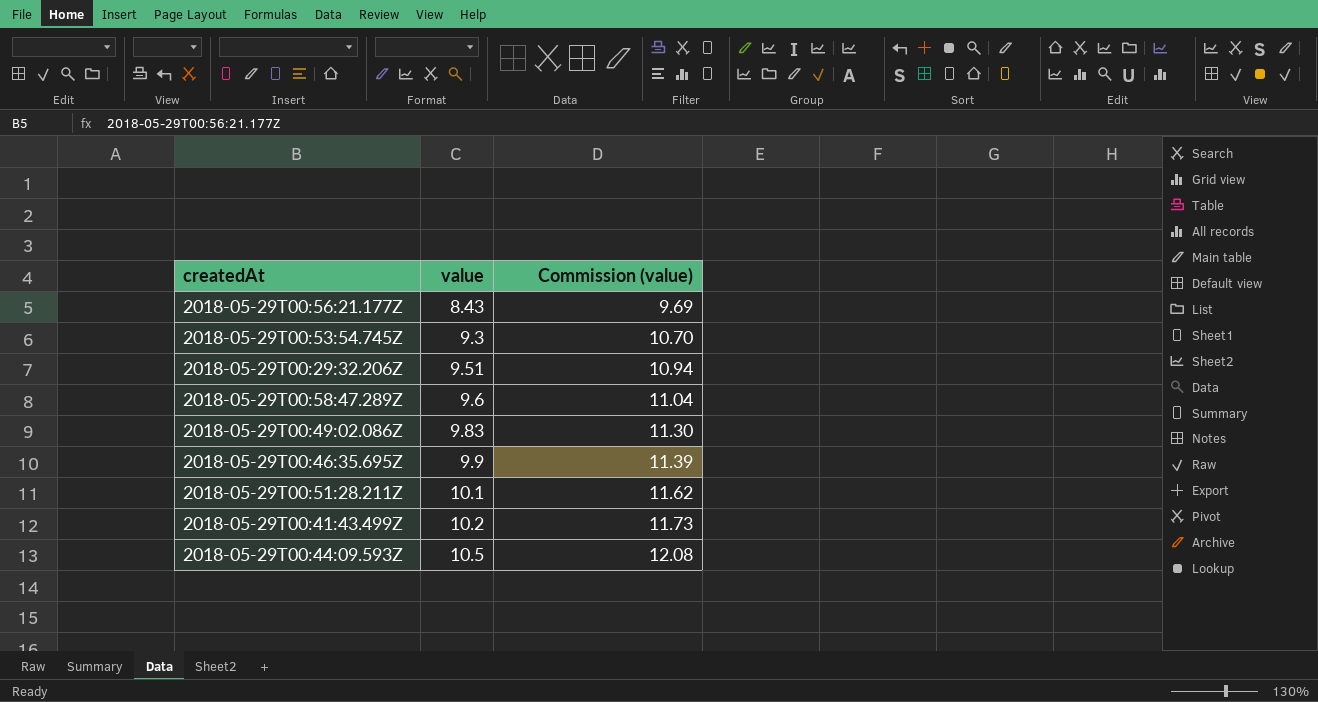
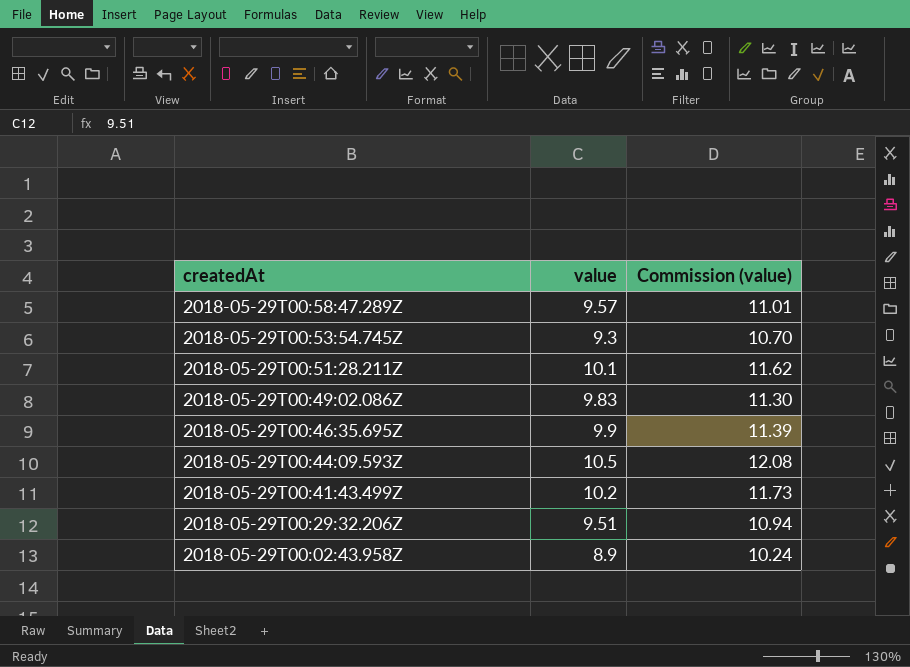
row order: value ascending -> createdAt descending
row 2018-05-29T00:56:21.177Z: 8.43 | 9.69 -> none
2018-05-29T00:58:47.289Z | value: 9.6 -> 9.57
2018-05-29T00:58:47.289Z | Commission (value): 11.04 -> 11.01
row 2018-05-29T00:02:43.958Z: none -> 8.9 | 10.24

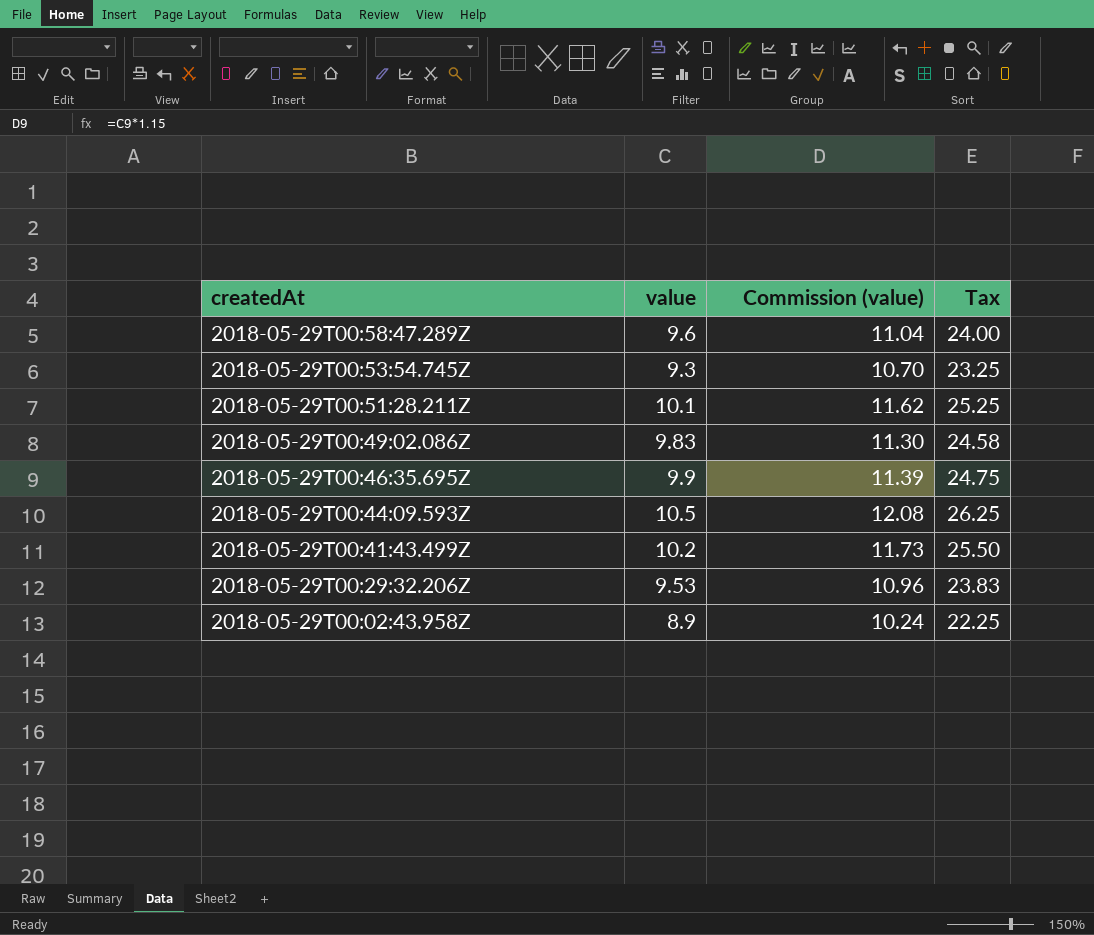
column Tax | formula: none -> [value] * 2.5
2018-05-29T00:58:47.289Z | value: 9.57 -> 9.6
2018-05-29T00:58:47.289Z | Commission (value): 11.01 -> 11.04
2018-05-29T00:29:32.206Z | value: 9.51 -> 9.53
2018-05-29T00:29:32.206Z | Commission (value): 10.94 -> 10.96

